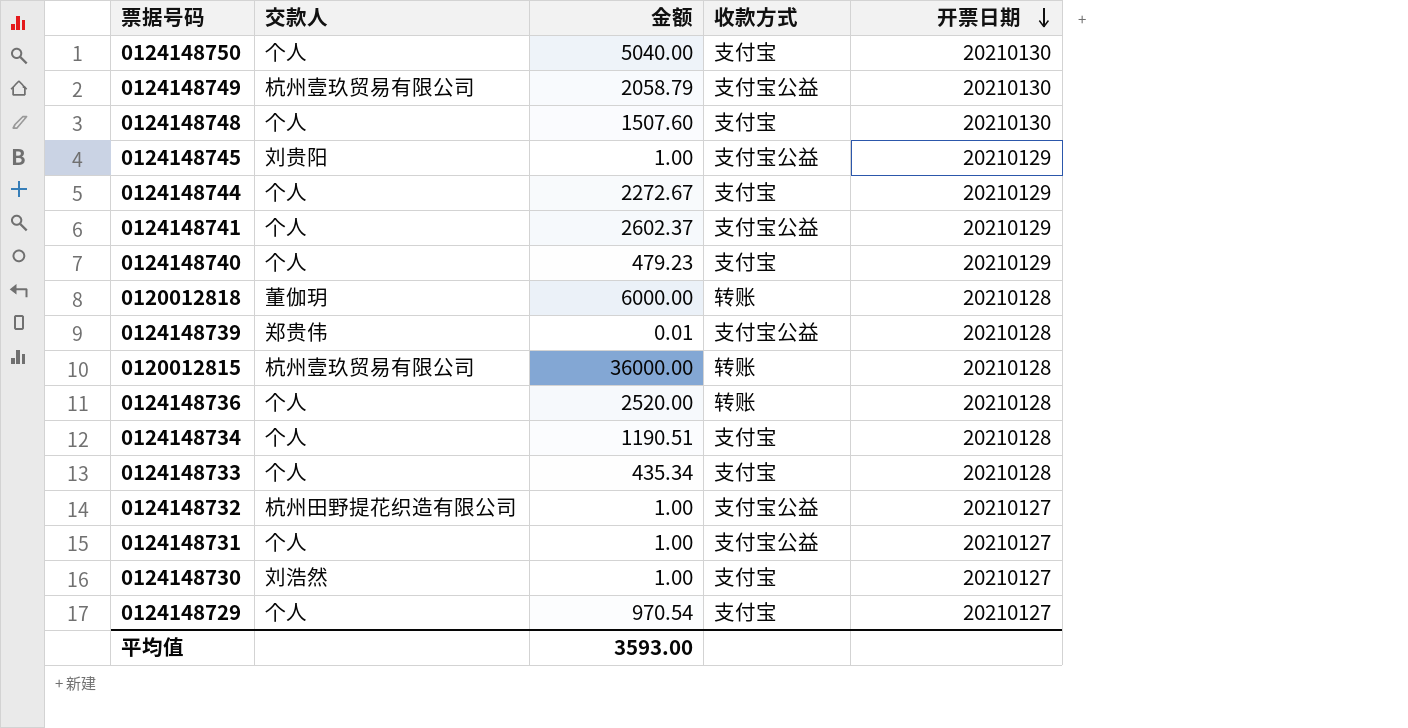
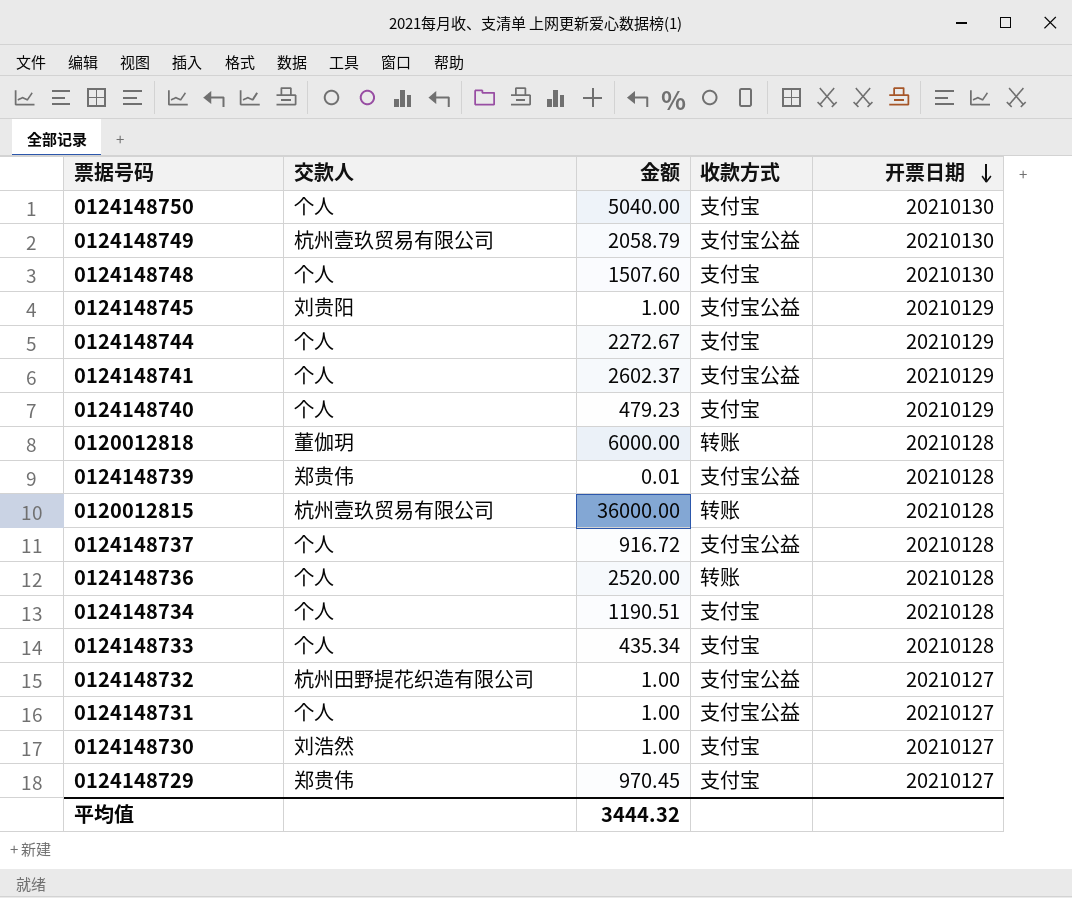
row 0124148737: none -> 个人 | 916.72 | 支付宝公益 | 20210128
0124148729 | 交款人: 个人 -> 郑贵伟
0124148729 | 金额: 970.54 -> 970.45
平均值 | 金额: 3593.00 -> 3444.32

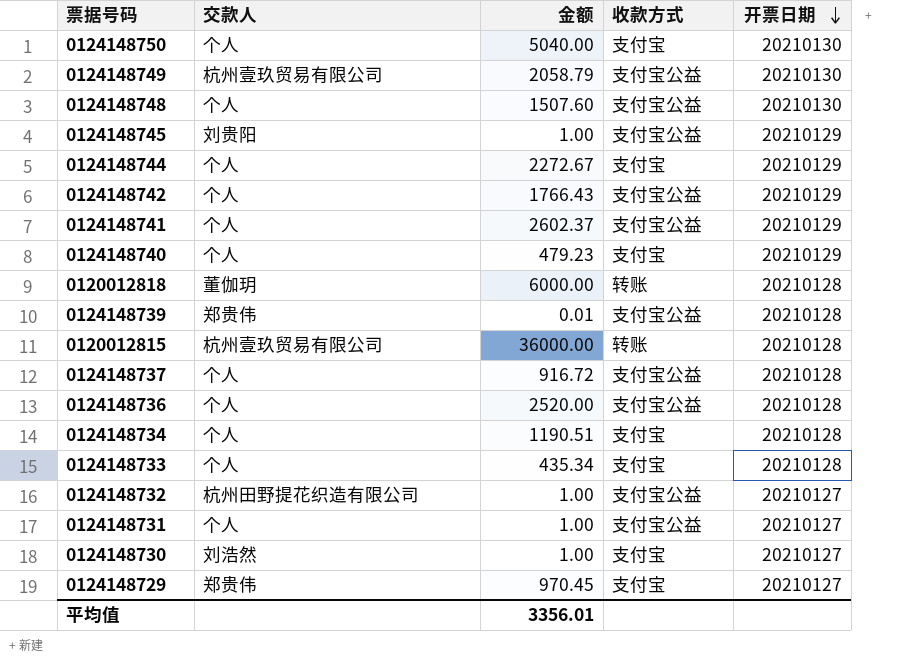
0124148748 | 收款方式: 支付宝 -> 支付宝公益
row 0124148742: none -> 个人 | 1766.43 | 支付宝公益 | 20210129
0124148736 | 收款方式: 转账 -> 支付宝公益
平均值 | 金额: 3444.32 -> 3356.01

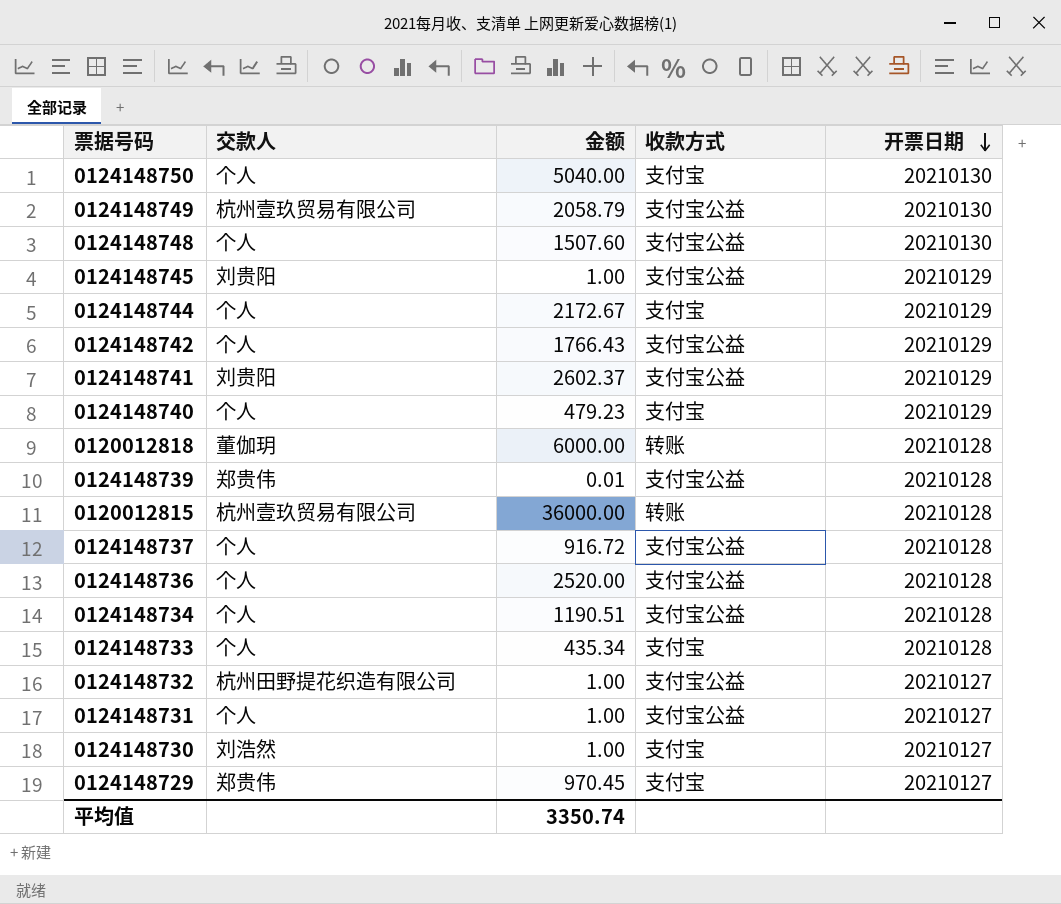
0124148744 | 金额: 2272.67 -> 2172.67
0124148741 | 交款人: 个人 -> 刘贵阳
0124148734 | 收款方式: 支付宝 -> 支付宝公益
平均值 | 金额: 3356.01 -> 3350.74

